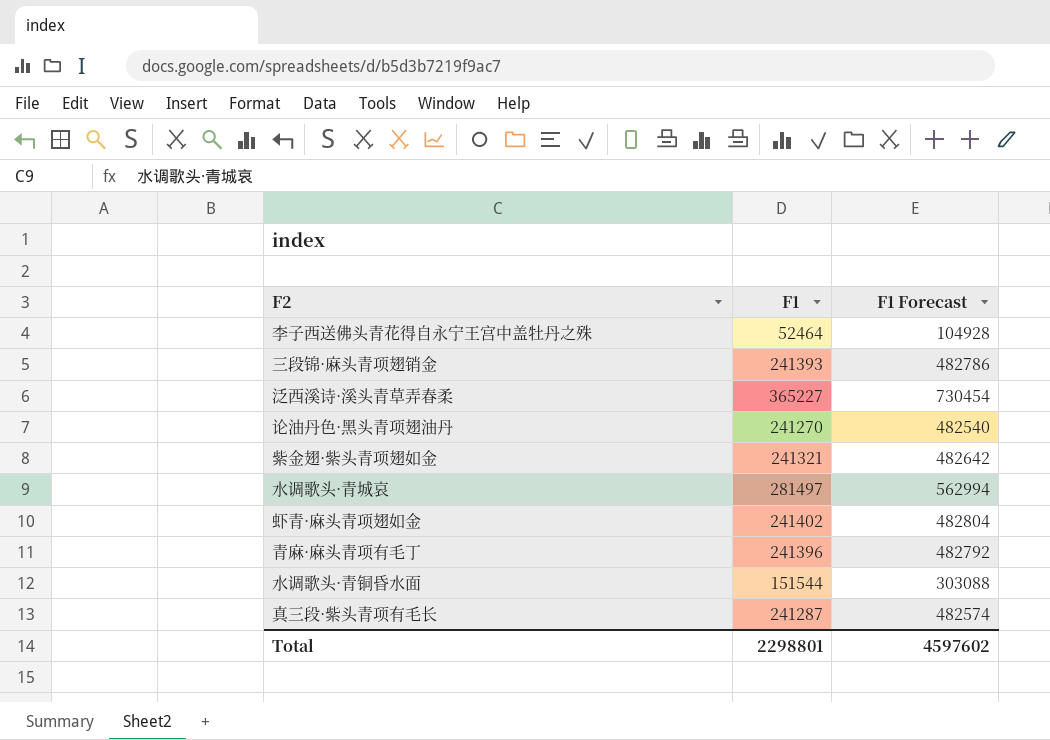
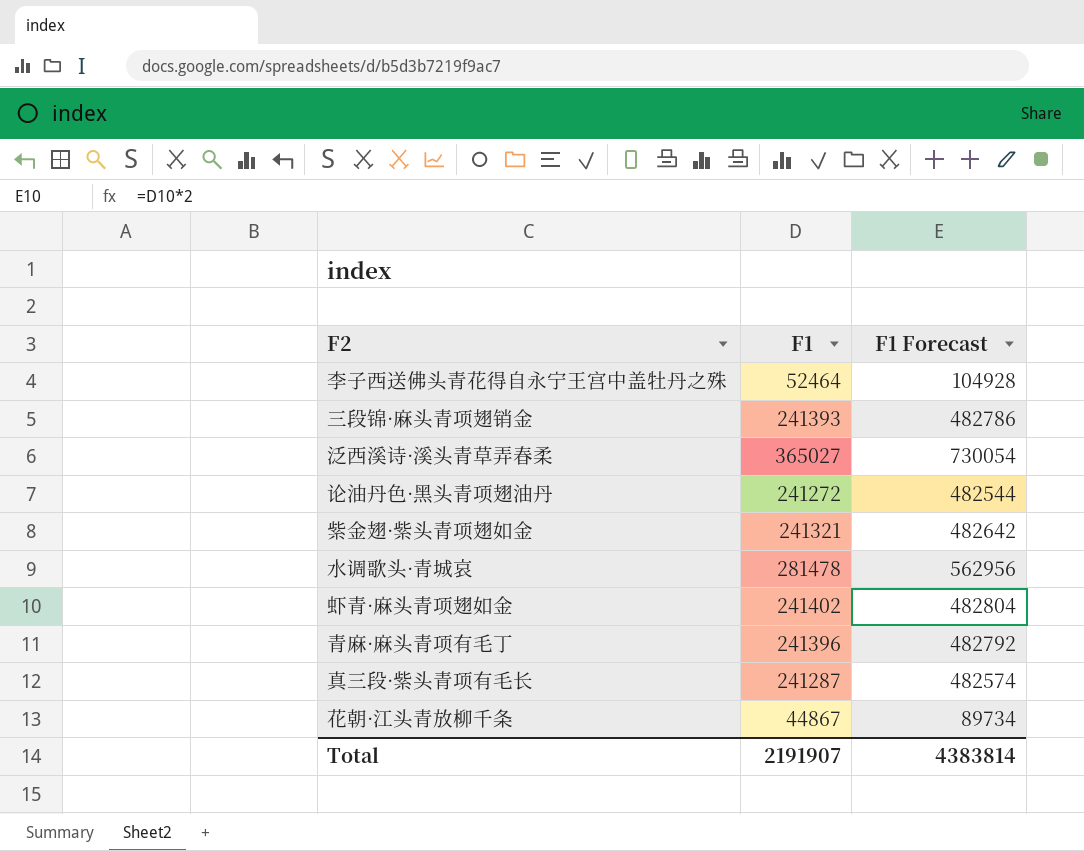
row 水调歌头·青铜昏水面: 151544 | 303088 -> none
泛西溪诗·溪头青草弄春柔 | F1: 365227 -> 365027
泛西溪诗·溪头青草弄春柔 | F1 Forecast: 730454 -> 730054
论油丹色·黑头青项翅油丹 | F1: 241270 -> 241272
论油丹色·黑头青项翅油丹 | F1 Forecast: 482540 -> 482544
水调歌头·青城哀 | F1: 281497 -> 281478
水调歌头·青城哀 | F1 Forecast: 562994 -> 562956
row 花朝·江头青放柳千条: none -> 44867 | 89734
Total | F1: 2298801 -> 2191907
Total | F1 Forecast: 4597602 -> 4383814

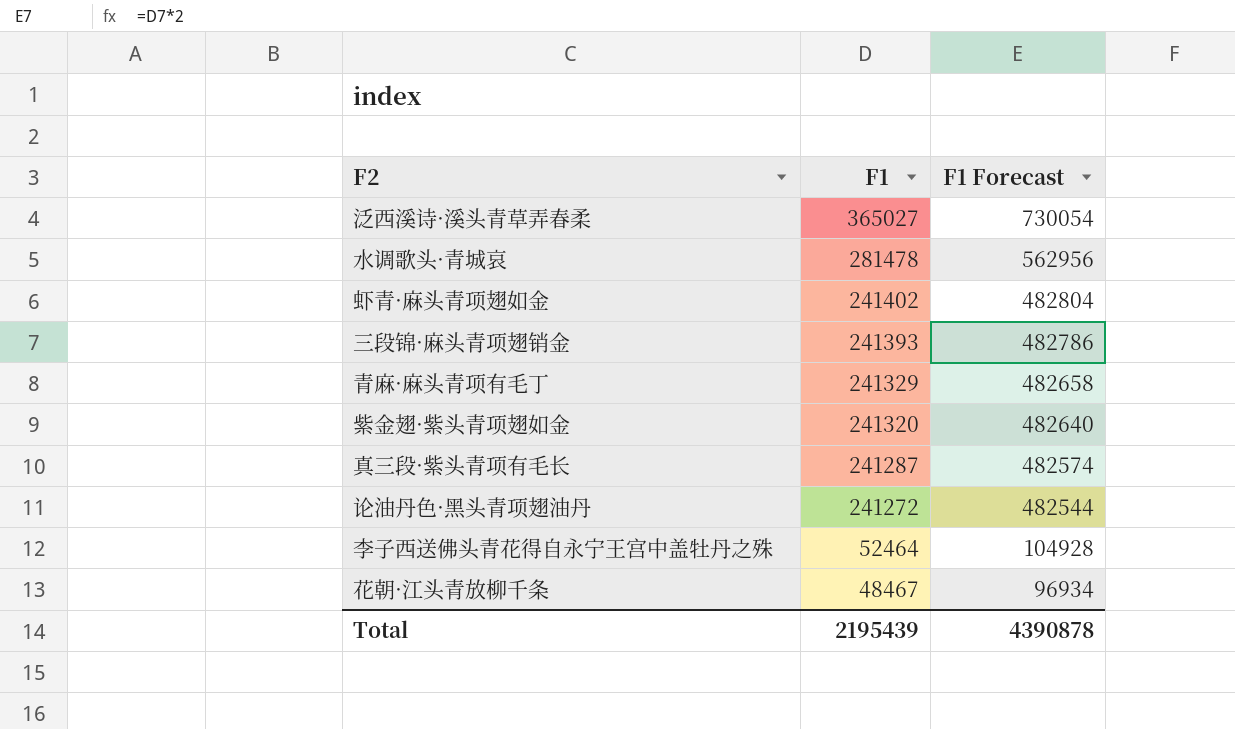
row order: none -> F1 descending
青麻·麻头青项有毛丁 | F1: 241396 -> 241329
青麻·麻头青项有毛丁 | F1 Forecast: 482792 -> 482658
紫金翅·紫头青项翅如金 | F1: 241321 -> 241320
紫金翅·紫头青项翅如金 | F1 Forecast: 482642 -> 482640
花朝·江头青放柳千条 | F1: 44867 -> 48467
花朝·江头青放柳千条 | F1 Forecast: 89734 -> 96934
Total | F1: 2191907 -> 2195439
Total | F1 Forecast: 4383814 -> 4390878

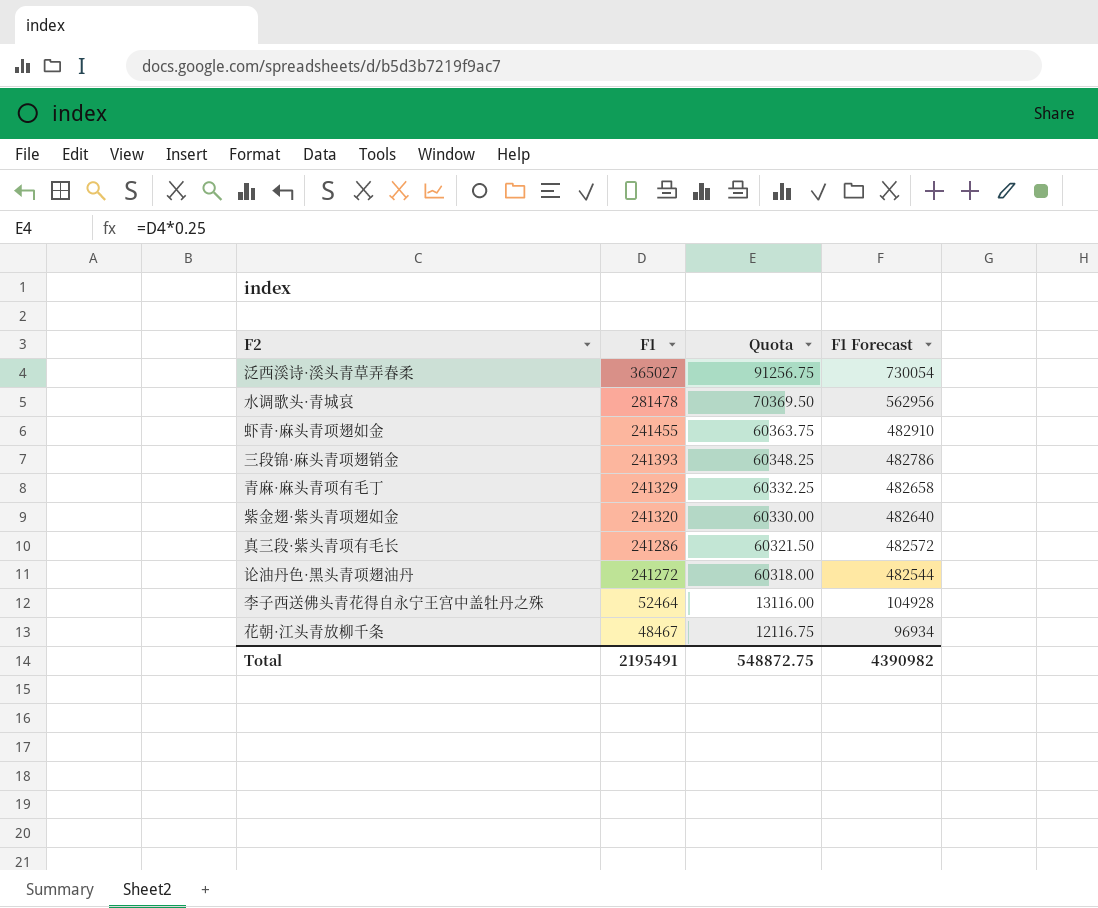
column Quota | formula: none -> [F1] * 0.25
虾青·麻头青项翅如金 | F1: 241402 -> 241455
虾青·麻头青项翅如金 | F1 Forecast: 482804 -> 482910
真三段·紫头青项有毛长 | F1: 241287 -> 241286
真三段·紫头青项有毛长 | F1 Forecast: 482574 -> 482572
Total | F1: 2195439 -> 2195491
Total | F1 Forecast: 4390878 -> 4390982

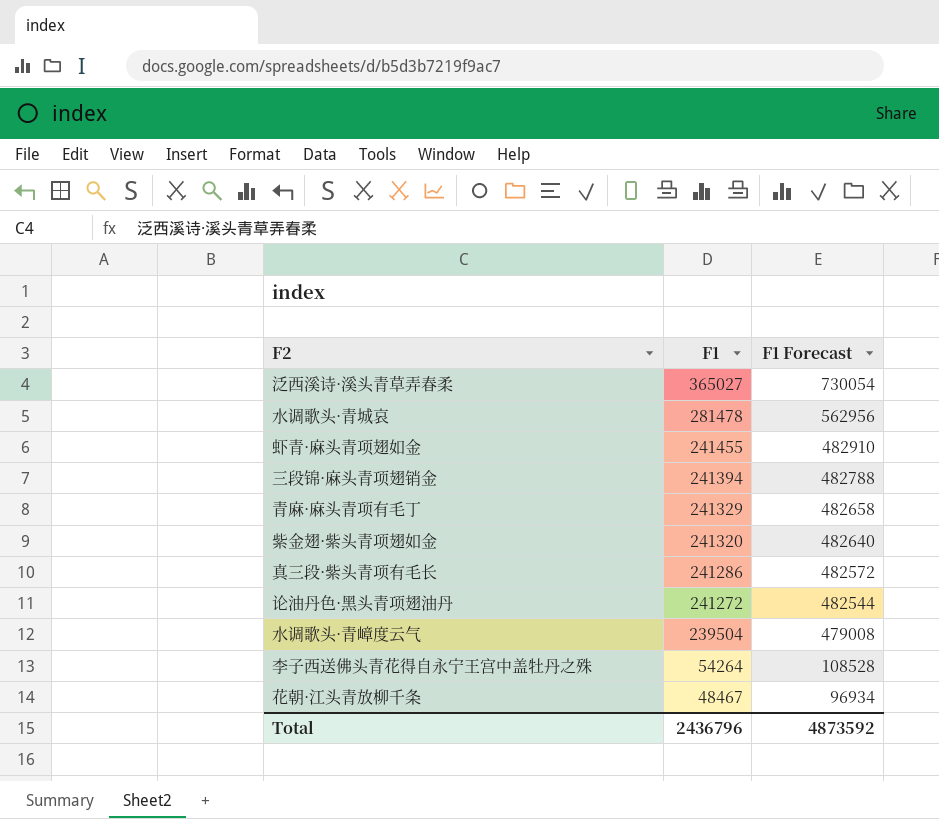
column Quota | formula: [F1] * 0.25 -> none
三段锦·麻头青项翅销金 | F1: 241393 -> 241394
三段锦·麻头青项翅销金 | F1 Forecast: 482786 -> 482788
row 水调歌头·青嶂度云气: none -> 239504 | 479008
李子西送佛头青花得自永宁王宫中盖牡丹之殊 | F1: 52464 -> 54264
李子西送佛头青花得自永宁王宫中盖牡丹之殊 | F1 Forecast: 104928 -> 108528
Total | F1: 2195491 -> 2436796
Total | F1 Forecast: 4390982 -> 4873592

